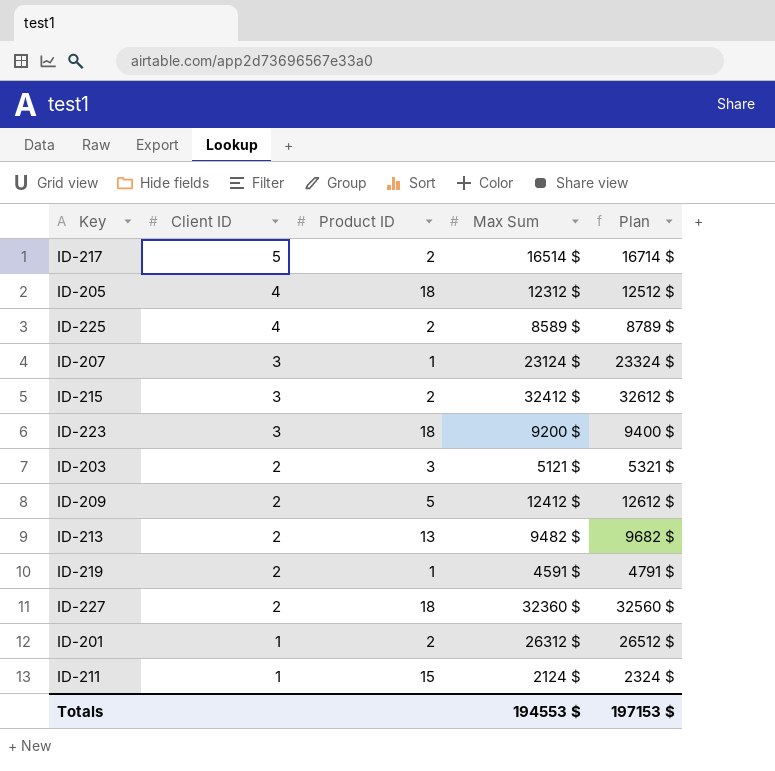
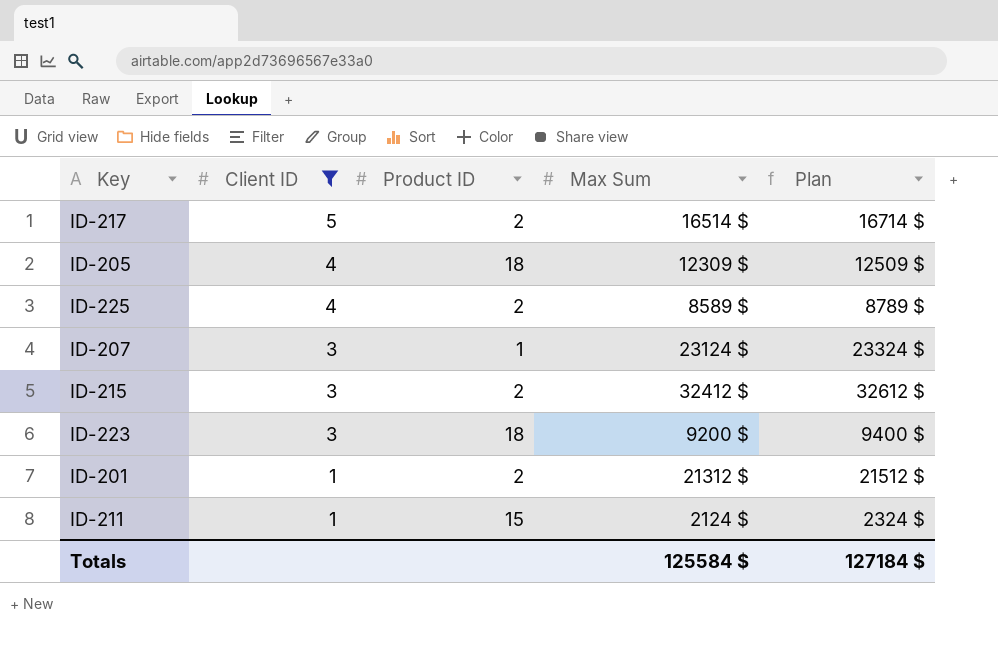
filter: none -> Client ID != 2
ID-205 | Max Sum: 12312 $ -> 12309 $
ID-205 | Plan: 12512 $ -> 12509 $
ID-201 | Max Sum: 26312 $ -> 21312 $
ID-201 | Plan: 26512 $ -> 21512 $
Totals | Max Sum: 194553 $ -> 125584 $
Totals | Plan: 197153 $ -> 127184 $

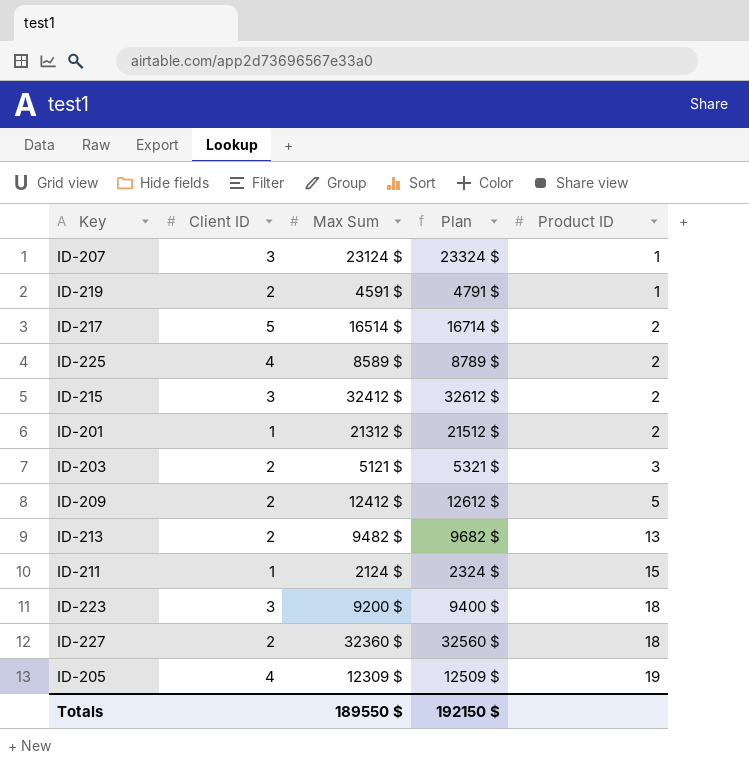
filter: Client ID != 2 -> none
row order: Client ID descending -> Product ID ascending
column Product ID | position: 3 -> 5
ID-205 | Product ID: 18 -> 19
Totals | Max Sum: 125584 $ -> 189550 $
Totals | Plan: 127184 $ -> 192150 $

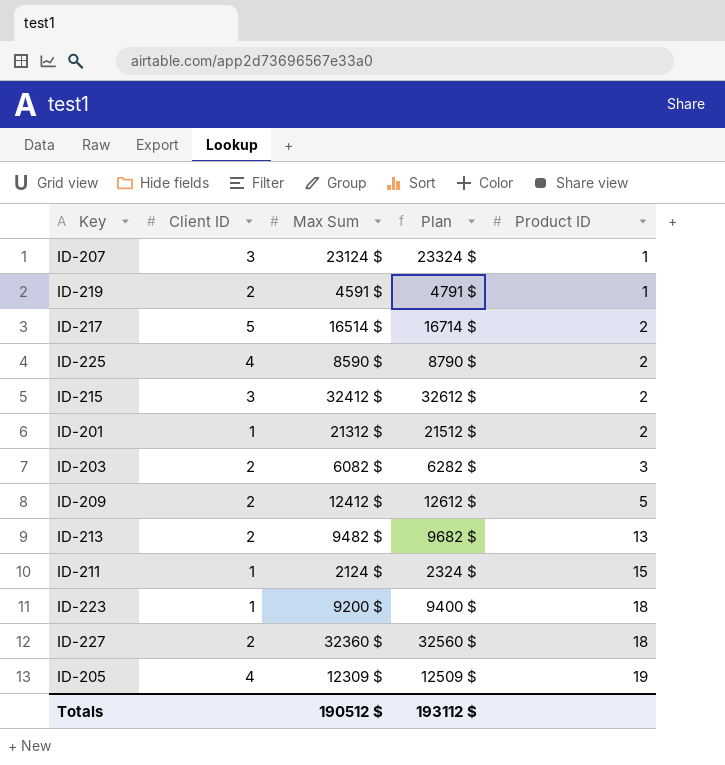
ID-225 | Max Sum: 8589 $ -> 8590 $
ID-225 | Plan: 8789 $ -> 8790 $
ID-203 | Max Sum: 5121 $ -> 6082 $
ID-203 | Plan: 5321 $ -> 6282 $
ID-223 | Client ID: 3 -> 1
Totals | Max Sum: 189550 $ -> 190512 $
Totals | Plan: 192150 $ -> 193112 $

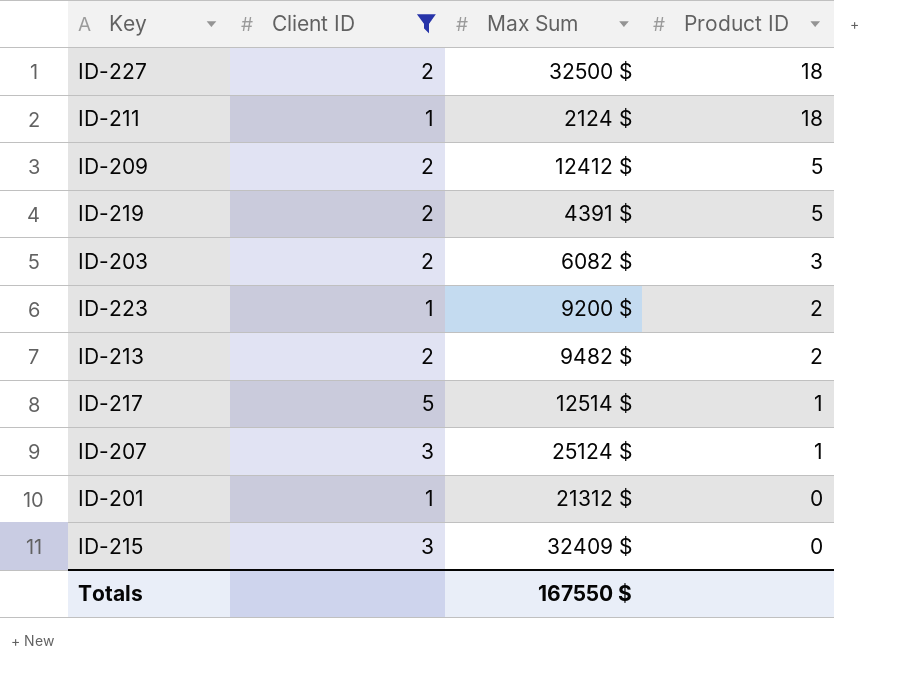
filter: none -> Client ID != 4
row order: Product ID ascending -> Product ID descending
column Plan | formula: [Max Sum] + 200 -> none
ID-227 | Max Sum: 32360 $ -> 32500 $
ID-211 | Product ID: 15 -> 18
ID-219 | Max Sum: 4591 $ -> 4391 $
ID-219 | Product ID: 1 -> 5
ID-223 | Product ID: 18 -> 2
ID-213 | Product ID: 13 -> 2
ID-217 | Max Sum: 16514 $ -> 12514 $
ID-217 | Product ID: 2 -> 1
ID-207 | Max Sum: 23124 $ -> 25124 $
ID-201 | Product ID: 2 -> 0
ID-215 | Max Sum: 32412 $ -> 32409 $
ID-215 | Product ID: 2 -> 0
Totals | Max Sum: 190512 $ -> 167550 $

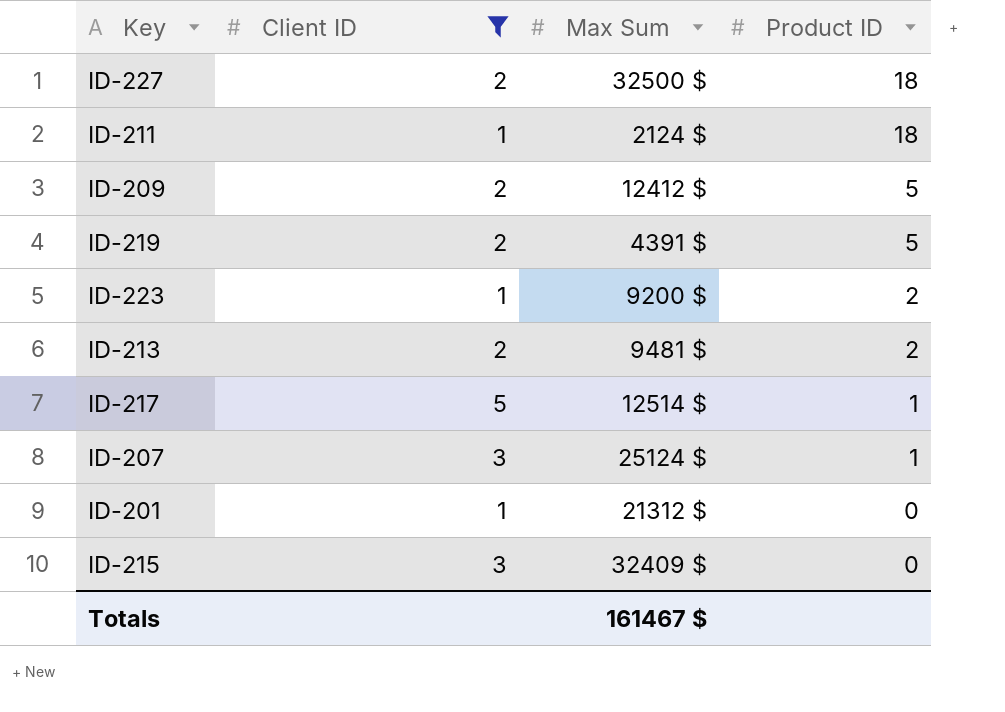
row ID-203: 2 | 6082 $ | 3 -> none
ID-213 | Max Sum: 9482 $ -> 9481 $
Totals | Max Sum: 167550 $ -> 161467 $

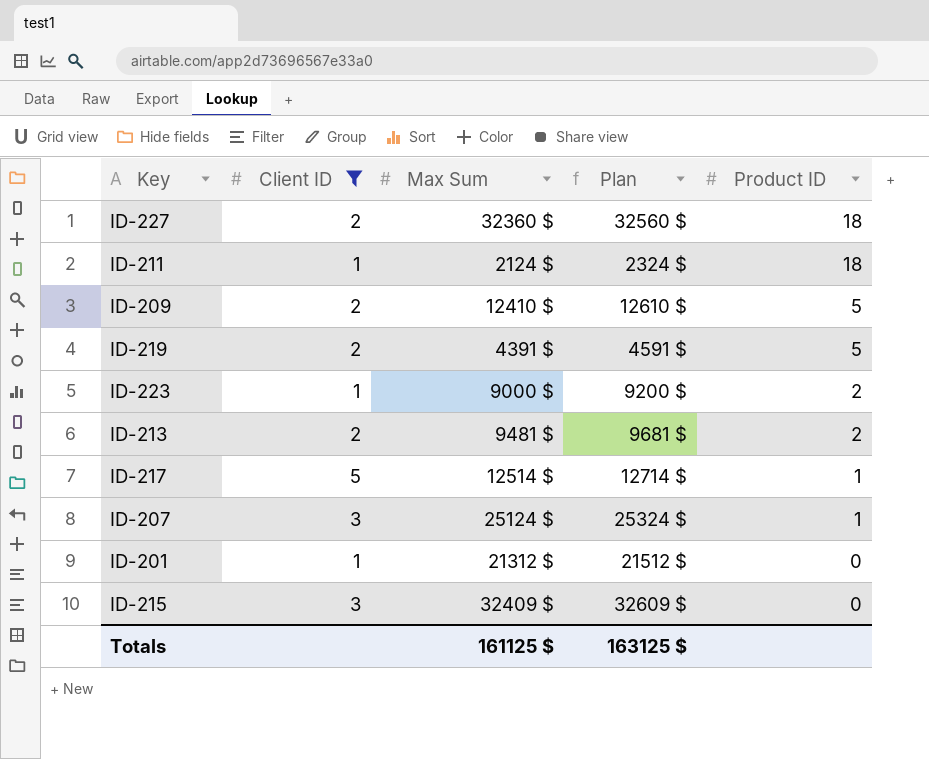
column Plan | formula: none -> [Max Sum] + 200
ID-227 | Max Sum: 32500 $ -> 32360 $
ID-209 | Max Sum: 12412 $ -> 12410 $
ID-223 | Max Sum: 9200 $ -> 9000 $
Totals | Max Sum: 161467 $ -> 161125 $

